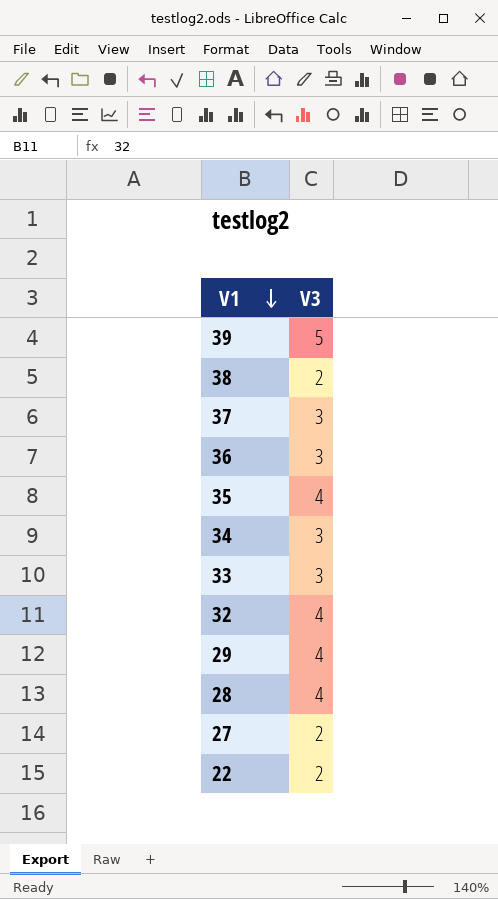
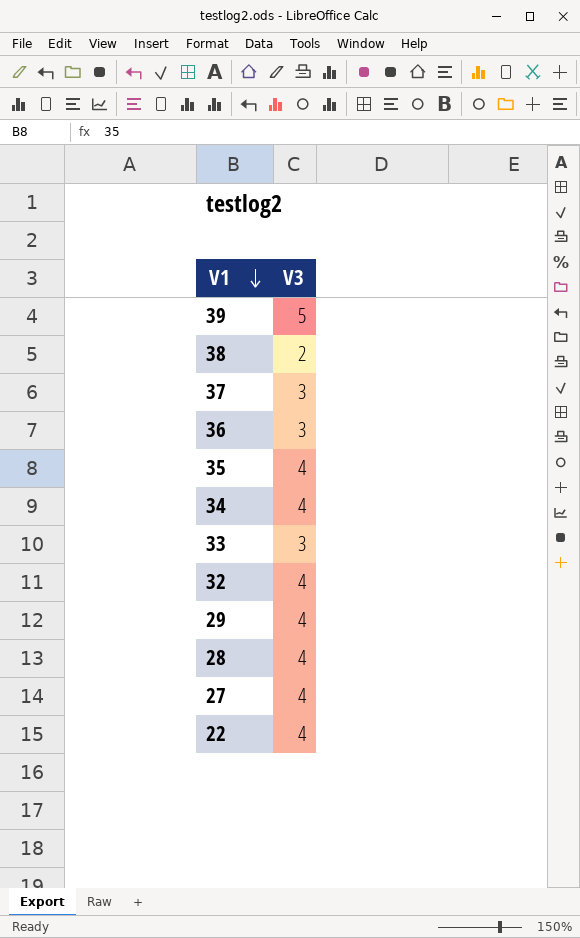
34 | V3: 3 -> 4
27 | V3: 2 -> 4
22 | V3: 2 -> 4

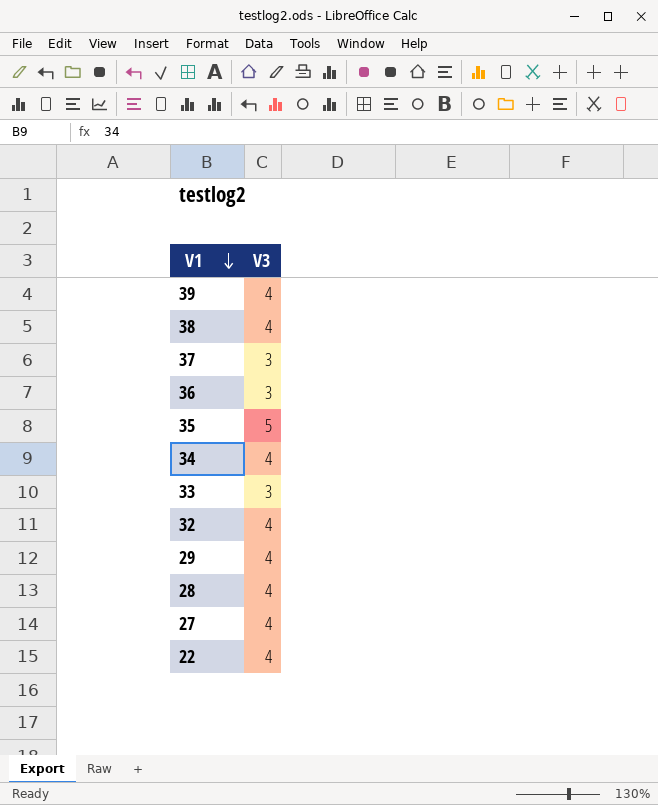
39 | V3: 5 -> 4
38 | V3: 2 -> 4
35 | V3: 4 -> 5

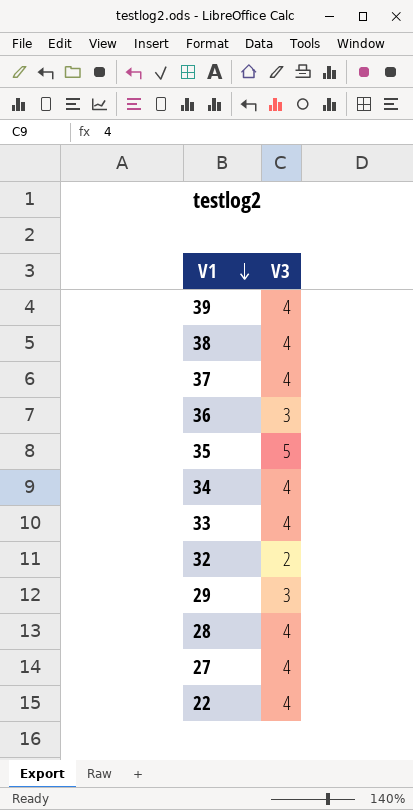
37 | V3: 3 -> 4
33 | V3: 3 -> 4
32 | V3: 4 -> 2
29 | V3: 4 -> 3

